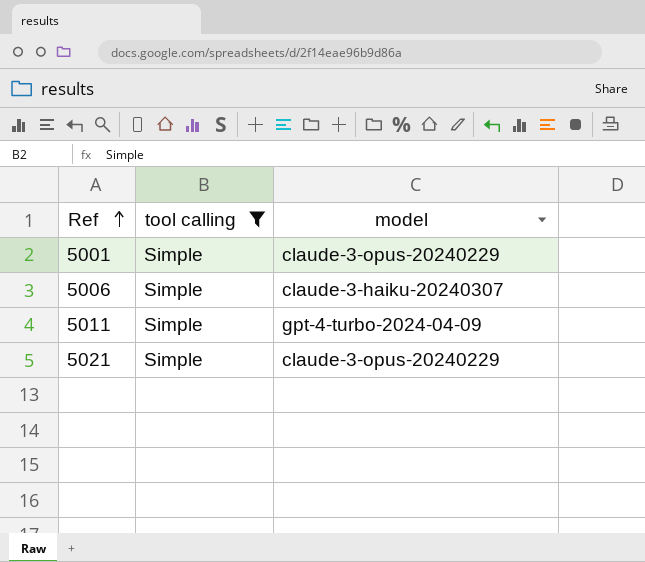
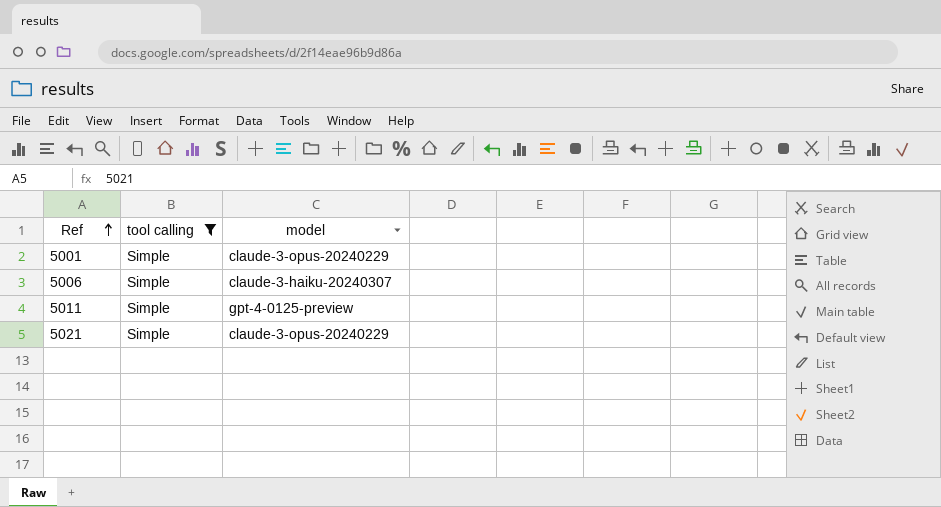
5011 | model: gpt-4-turbo-2024-04-09 -> gpt-4-0125-preview

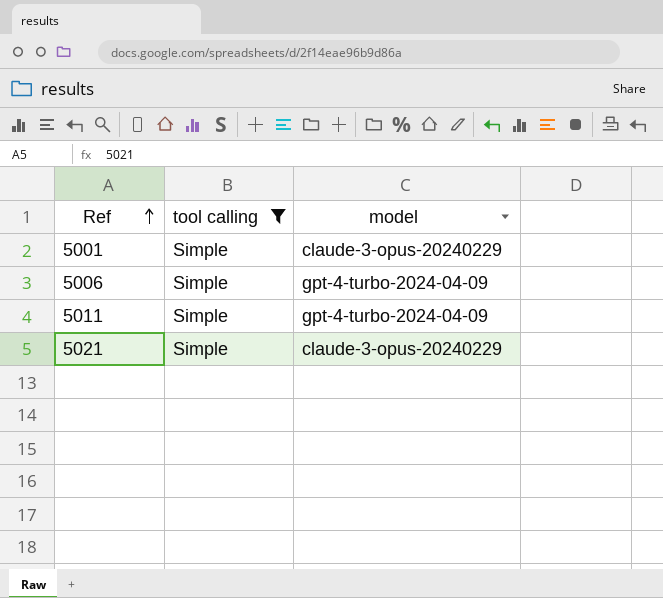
5006 | model: claude-3-haiku-20240307 -> gpt-4-turbo-2024-04-09
5011 | model: gpt-4-0125-preview -> gpt-4-turbo-2024-04-09

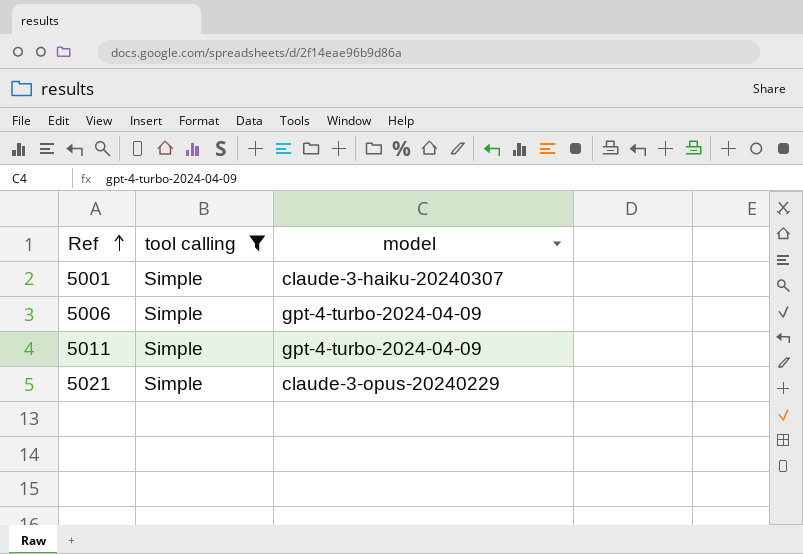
5001 | model: claude-3-opus-20240229 -> claude-3-haiku-20240307

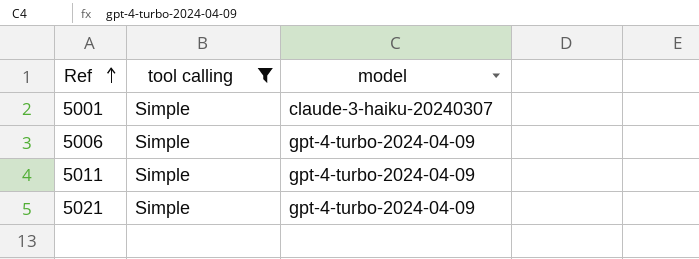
5021 | model: claude-3-opus-20240229 -> gpt-4-turbo-2024-04-09

